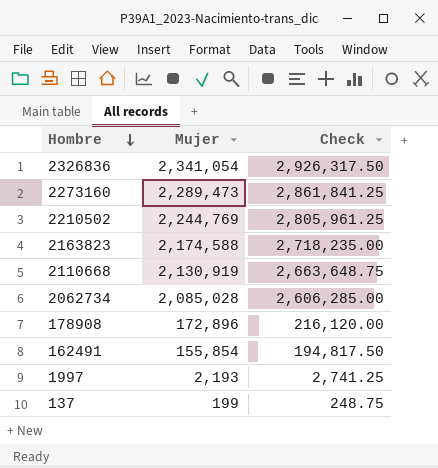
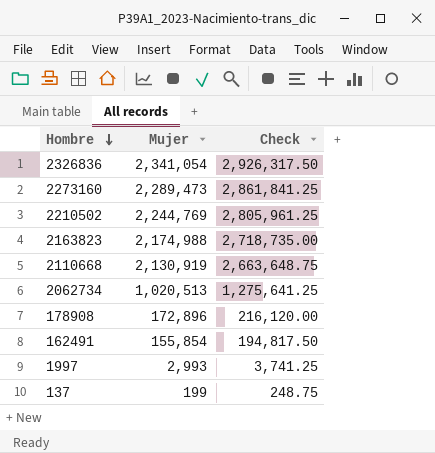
2163823 | Mujer: 2,174,588 -> 2,174,988
2163823 | Check: 2,718,235.00 -> 2,718,735.00
2062734 | Mujer: 2,085,028 -> 1,020,513
2062734 | Check: 2,606,285.00 -> 1,275,641.25
1997 | Mujer: 2,193 -> 2,993
1997 | Check: 2,741.25 -> 3,741.25

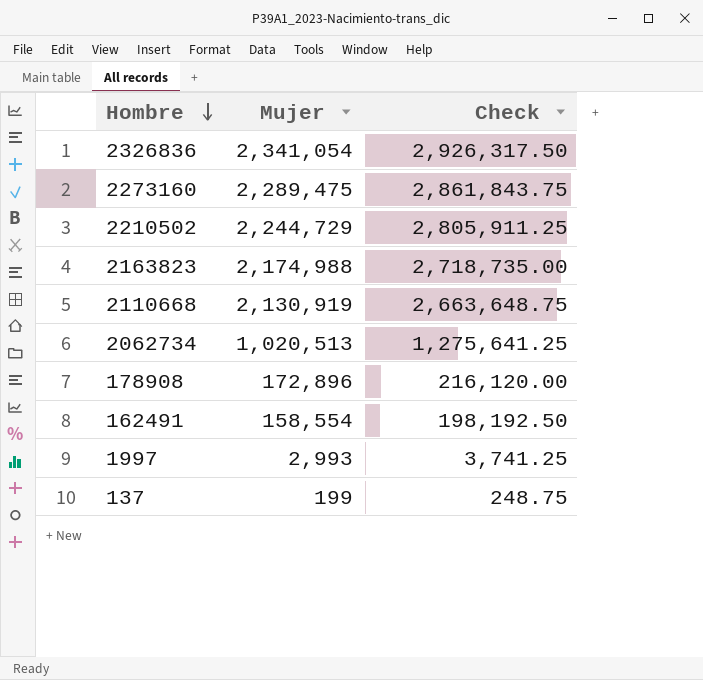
2273160 | Mujer: 2,289,473 -> 2,289,475
2273160 | Check: 2,861,841.25 -> 2,861,843.75
2210502 | Mujer: 2,244,769 -> 2,244,729
2210502 | Check: 2,805,961.25 -> 2,805,911.25
162491 | Mujer: 155,854 -> 158,554
162491 | Check: 194,817.50 -> 198,192.50

